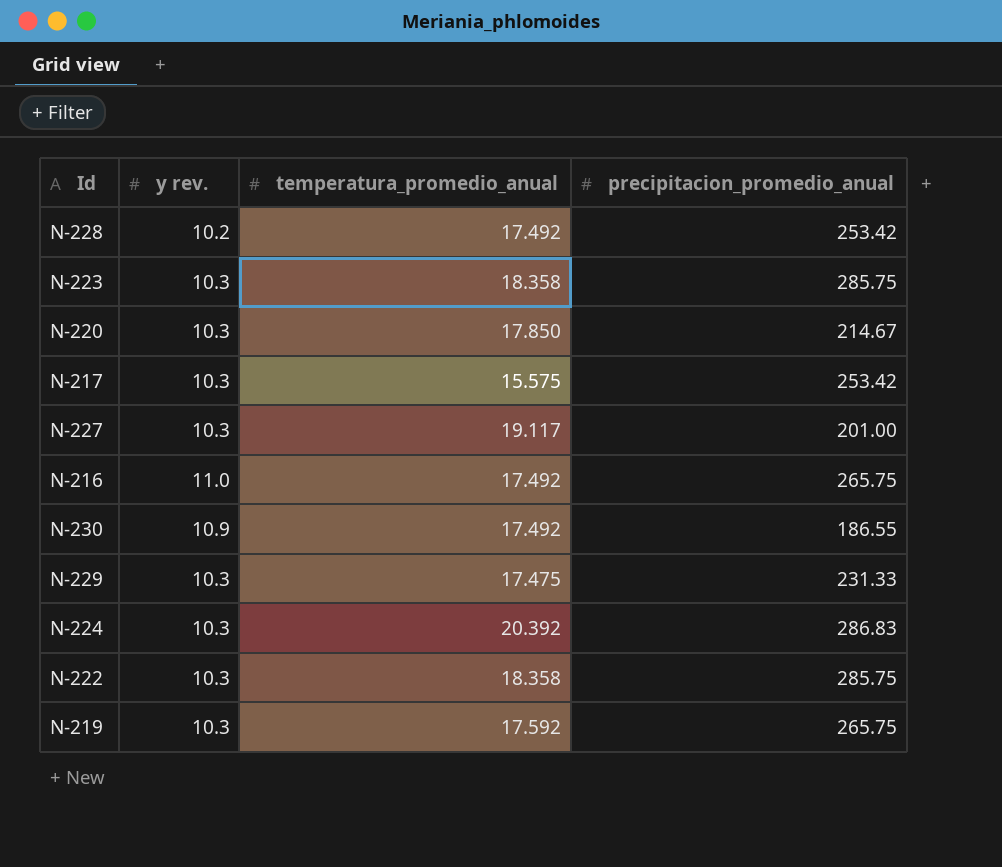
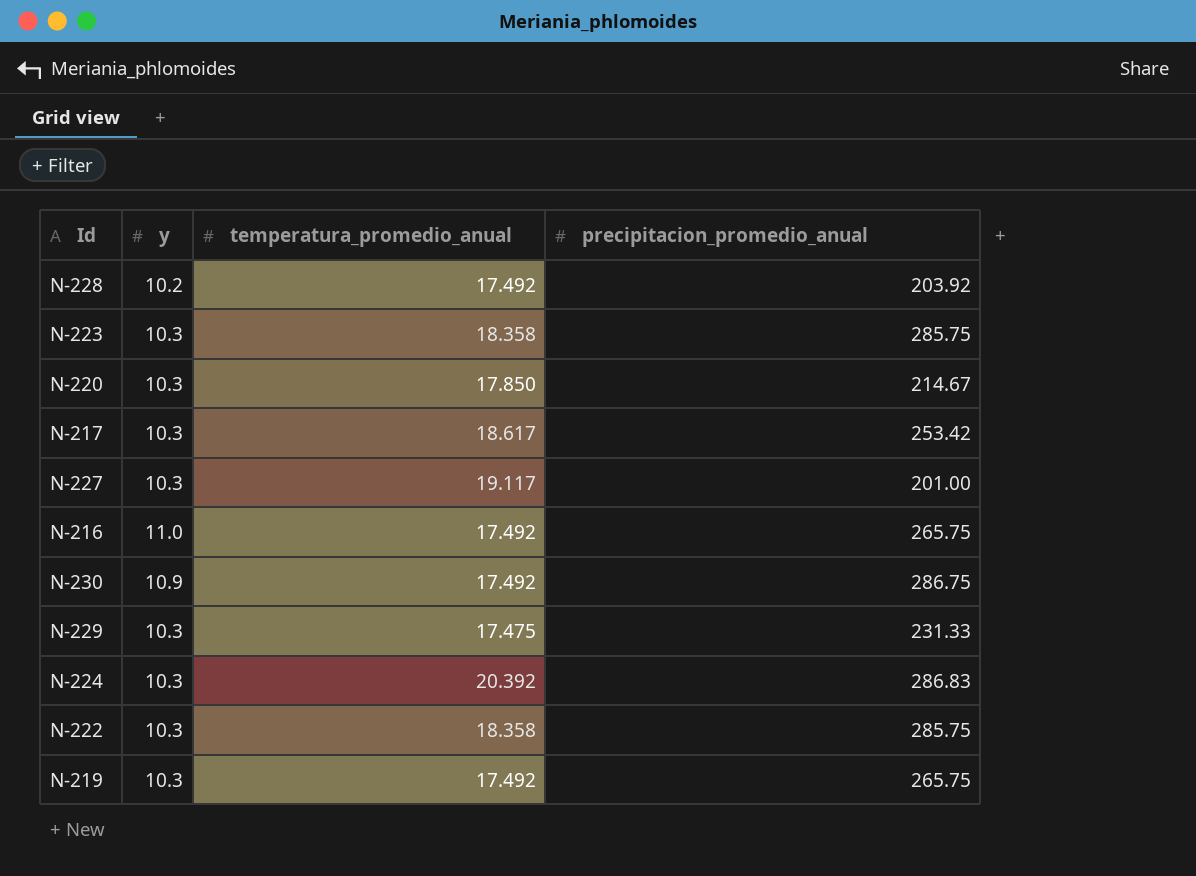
column name: y rev. -> y
N-228 | precipitacion_promedio_anual: 253.42 -> 203.92
N-217 | temperatura_promedio_anual: 15.575 -> 18.617
N-230 | precipitacion_promedio_anual: 186.55 -> 286.75
N-219 | temperatura_promedio_anual: 17.592 -> 17.492

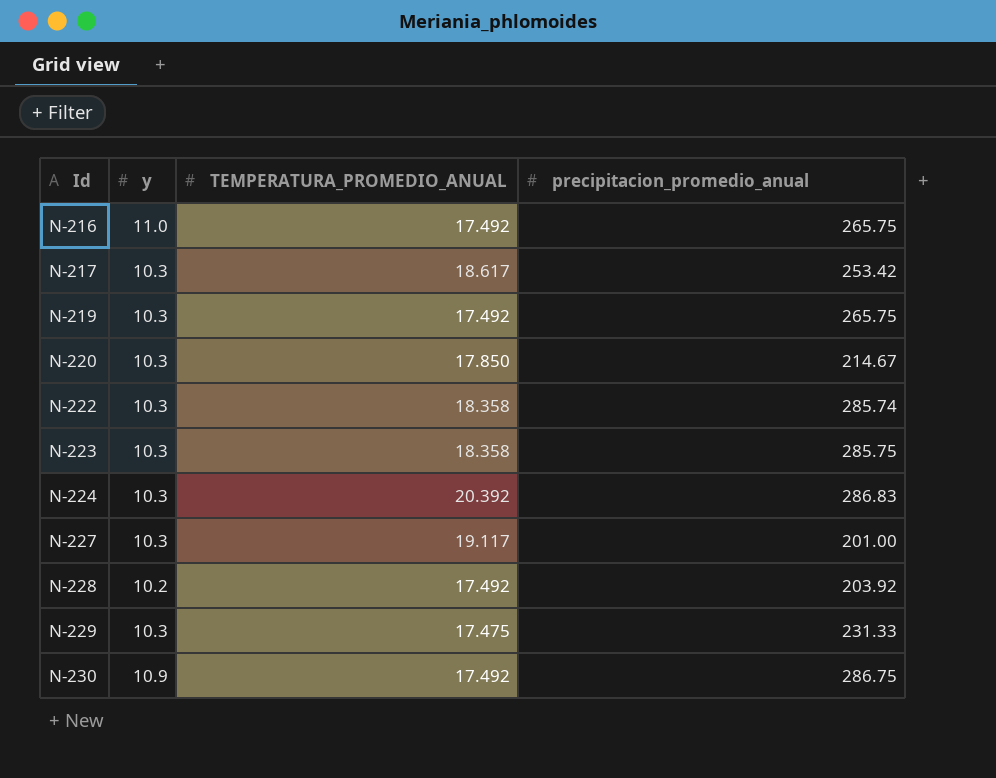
row order: none -> Id ascending
column name: temperatura_promedio_anual -> TEMPERATURA_PROMEDIO_ANUAL
N-222 | precipitacion_promedio_anual: 285.75 -> 285.74

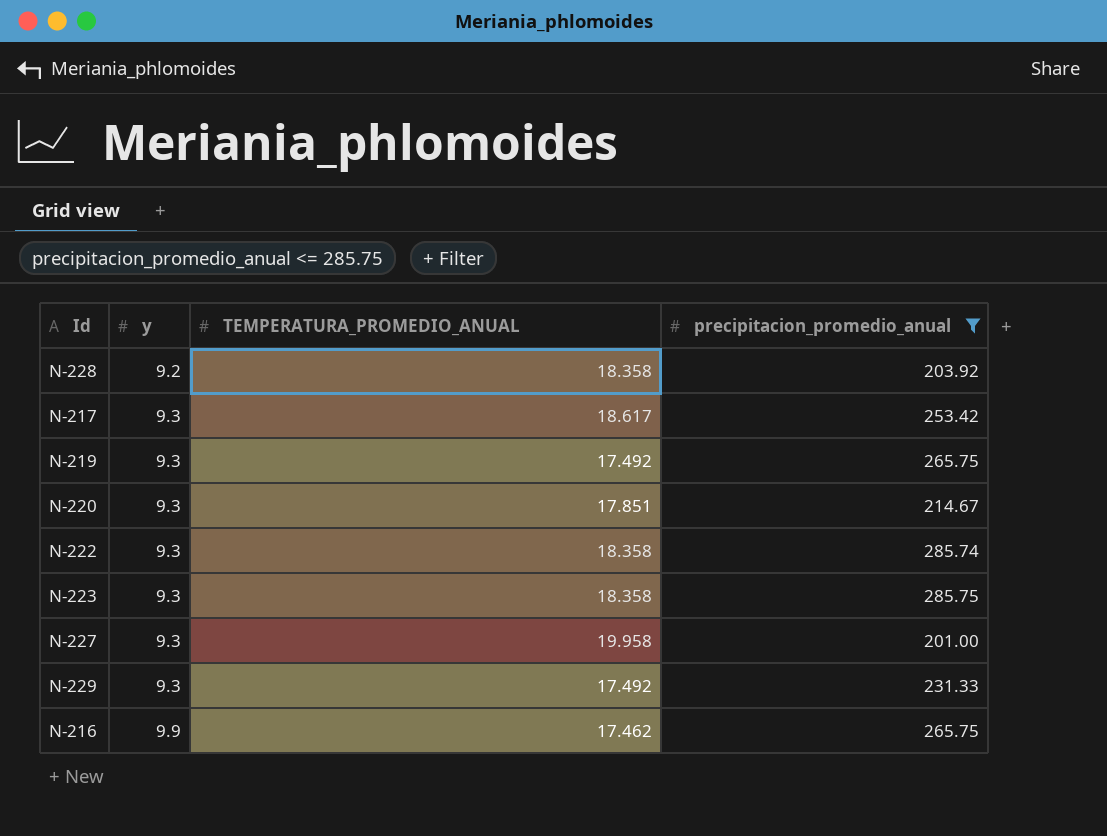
filter: none -> precipitacion_promedio_anual <= 285.75
row order: Id ascending -> y ascending
N-228 | y: 10.2 -> 9.2
N-228 | TEMPERATURA_PROMEDIO_ANUAL: 17.492 -> 18.358
N-217 | y: 10.3 -> 9.3
N-219 | y: 10.3 -> 9.3
N-220 | y: 10.3 -> 9.3
N-220 | TEMPERATURA_PROMEDIO_ANUAL: 17.850 -> 17.851
N-222 | y: 10.3 -> 9.3
N-223 | y: 10.3 -> 9.3
N-227 | y: 10.3 -> 9.3
N-227 | TEMPERATURA_PROMEDIO_ANUAL: 19.117 -> 19.958
N-229 | y: 10.3 -> 9.3
N-229 | TEMPERATURA_PROMEDIO_ANUAL: 17.475 -> 17.492
N-216 | y: 11.0 -> 9.9
N-216 | TEMPERATURA_PROMEDIO_ANUAL: 17.492 -> 17.462

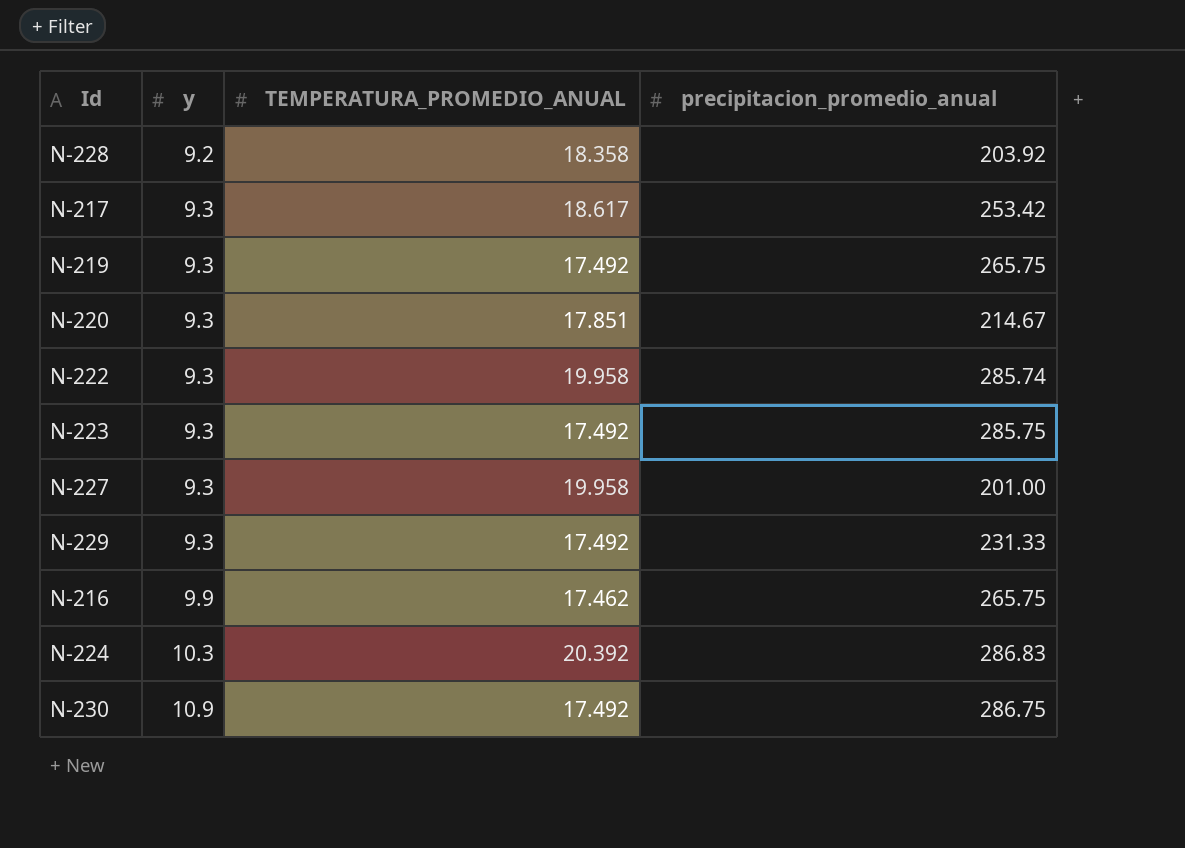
filter: precipitacion_promedio_anual <= 285.75 -> none
N-222 | TEMPERATURA_PROMEDIO_ANUAL: 18.358 -> 19.958
N-223 | TEMPERATURA_PROMEDIO_ANUAL: 18.358 -> 17.492

